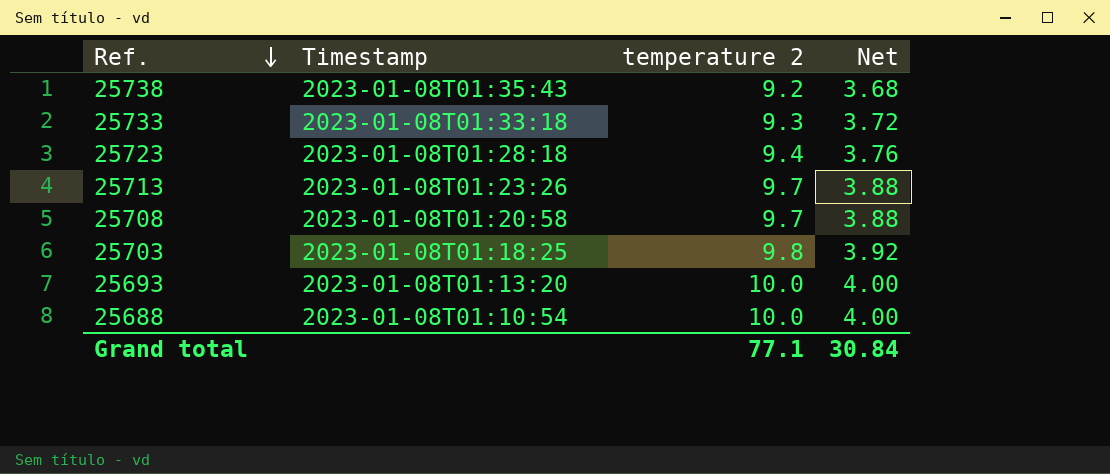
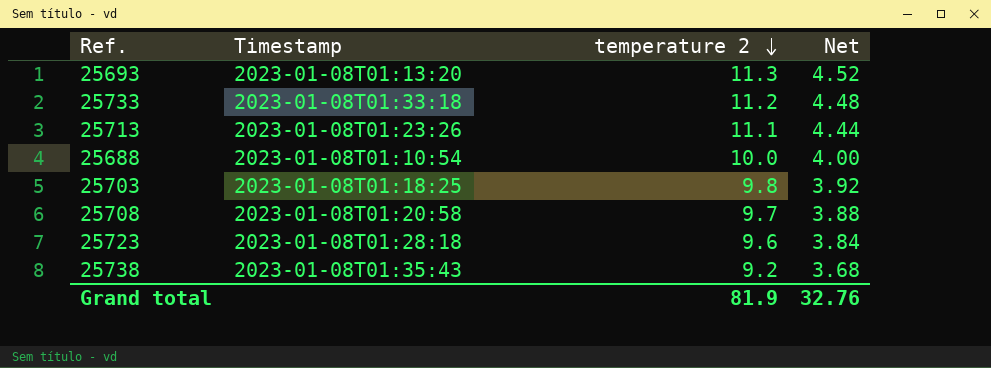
row order: Ref. descending -> temperature 2 descending
25693 | temperature 2: 10.0 -> 11.3
25693 | Net: 4.00 -> 4.52
25733 | temperature 2: 9.3 -> 11.2
25733 | Net: 3.72 -> 4.48
25713 | temperature 2: 9.7 -> 11.1
25713 | Net: 3.88 -> 4.44
25723 | temperature 2: 9.4 -> 9.6
25723 | Net: 3.76 -> 3.84
Grand total | temperature 2: 77.1 -> 81.9
Grand total | Net: 30.84 -> 32.76

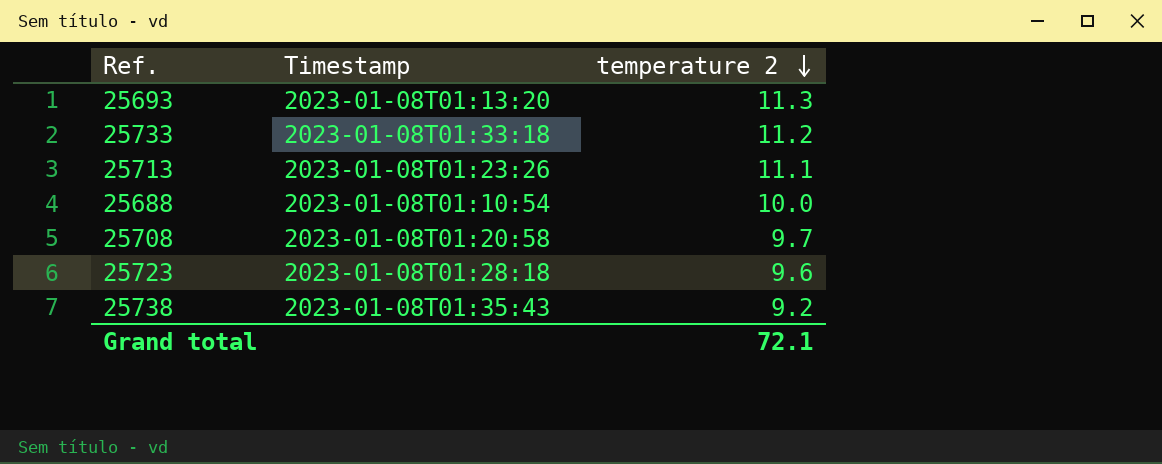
column Net | formula: [temperature 2] * 0.4 -> none
row 25703: 2023-01-08T01:18:25 | 9.8 | 3.92 -> none
Grand total | temperature 2: 81.9 -> 72.1

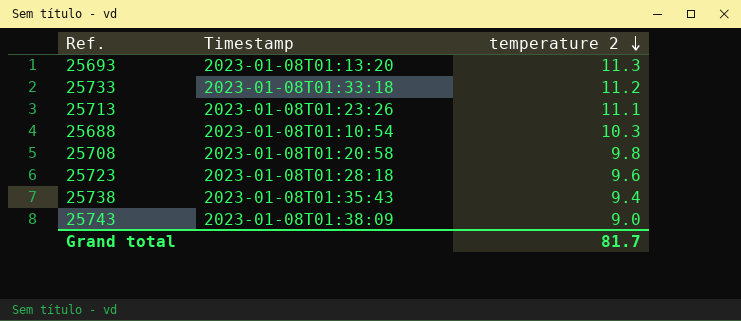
25688 | temperature 2: 10.0 -> 10.3
25708 | temperature 2: 9.7 -> 9.8
25738 | temperature 2: 9.2 -> 9.4
row 25743: none -> 2023-01-08T01:38:09 | 9.0
Grand total | temperature 2: 72.1 -> 81.7

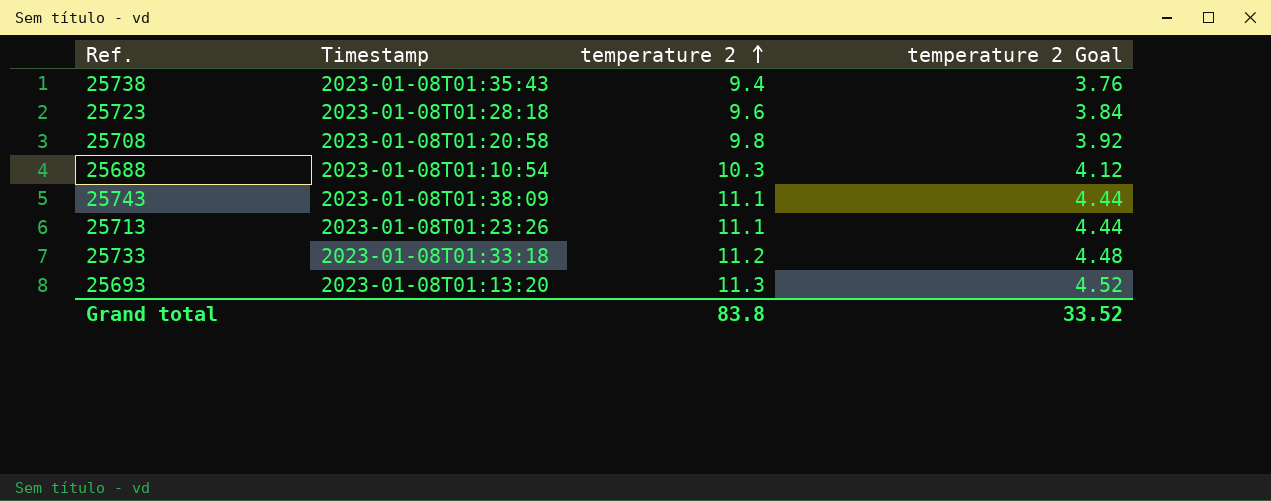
row order: temperature 2 descending -> temperature 2 ascending
column temperature 2 Goal | formula: none -> [temperature 2] * 0.4
25743 | temperature 2: 9.0 -> 11.1
Grand total | temperature 2: 81.7 -> 83.8

